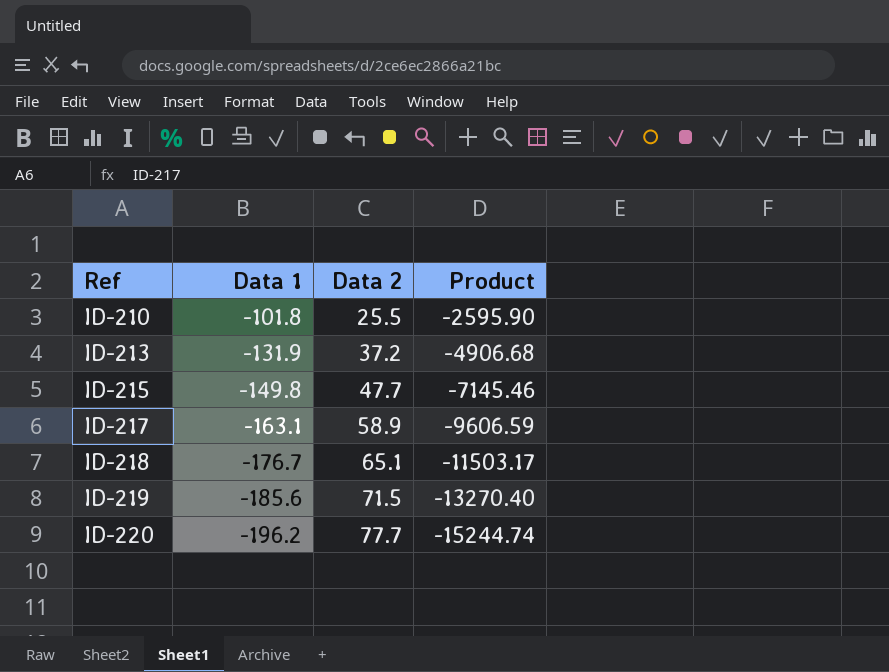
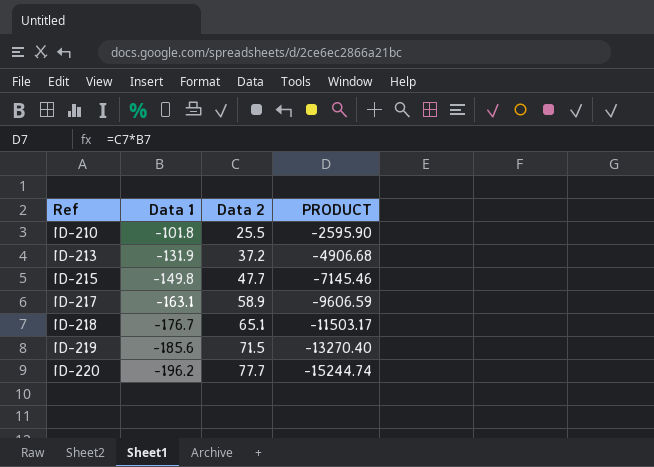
column name: Product -> PRODUCT

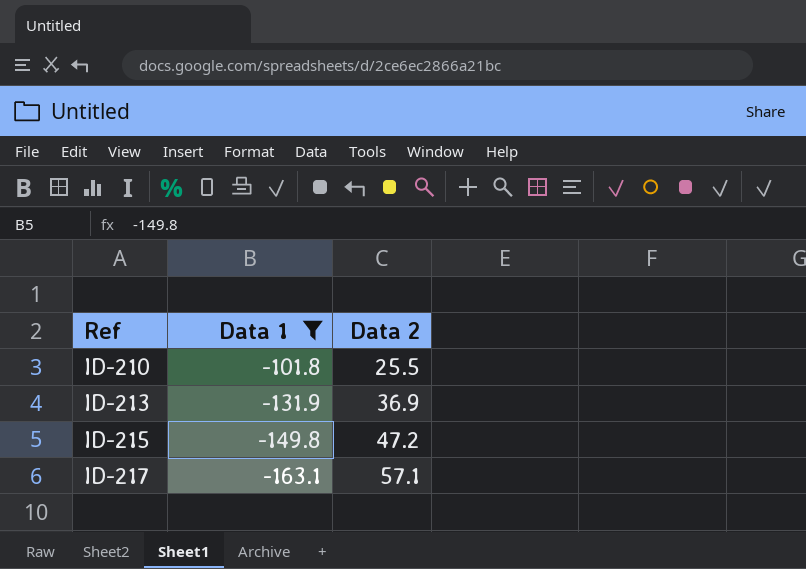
filter: none -> Data 1 >= -163.1
column PRODUCT | formula: [Data 1] * [Data 2] -> none
ID-213 | Data 2: 37.2 -> 36.9
ID-215 | Data 2: 47.7 -> 47.2
ID-217 | Data 2: 58.9 -> 57.1

